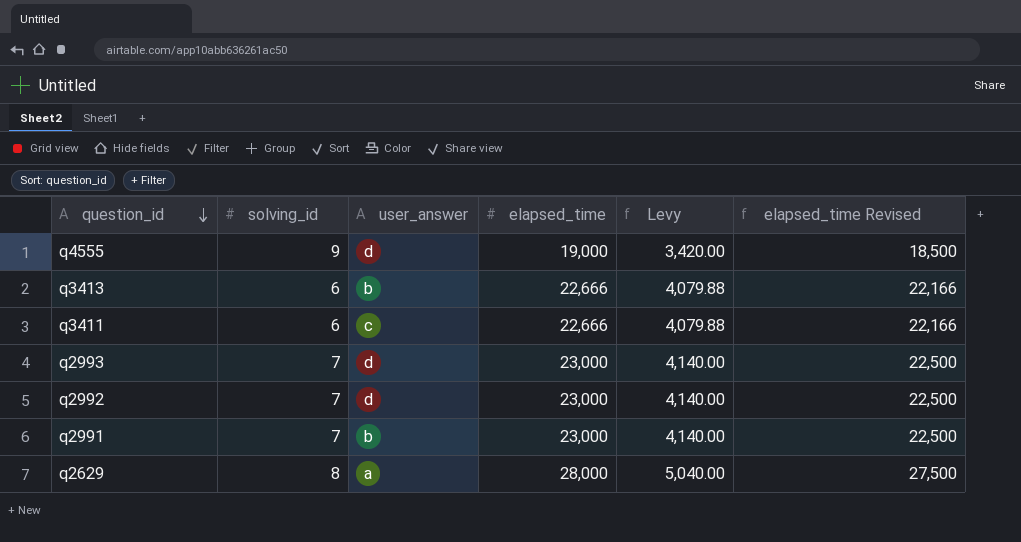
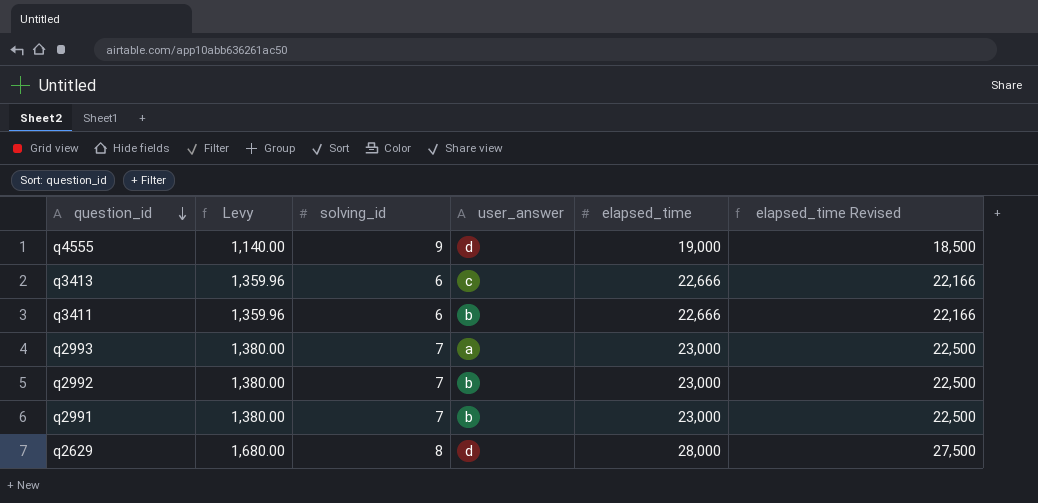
column Levy | formula: [elapsed_time] * 0.18 -> [elapsed_time] * 0.06
column Levy | position: 5 -> 2
q3413 | user_answer: b -> c
q3411 | user_answer: c -> b
q2993 | user_answer: d -> a
q2992 | user_answer: d -> b
q2629 | user_answer: a -> d

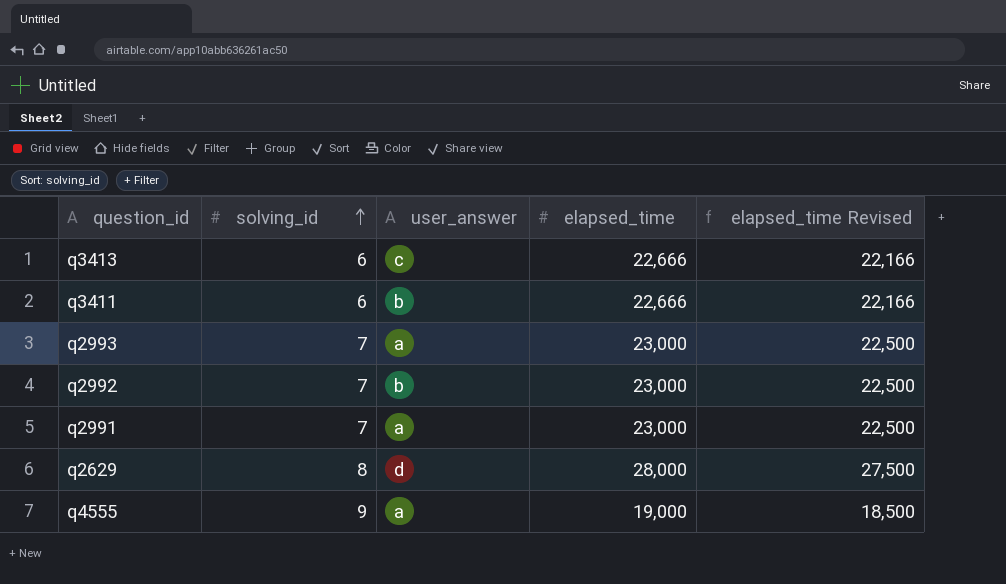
row order: question_id descending -> solving_id ascending
column Levy | formula: [elapsed_time] * 0.06 -> none
q2991 | user_answer: b -> a
q4555 | user_answer: d -> a

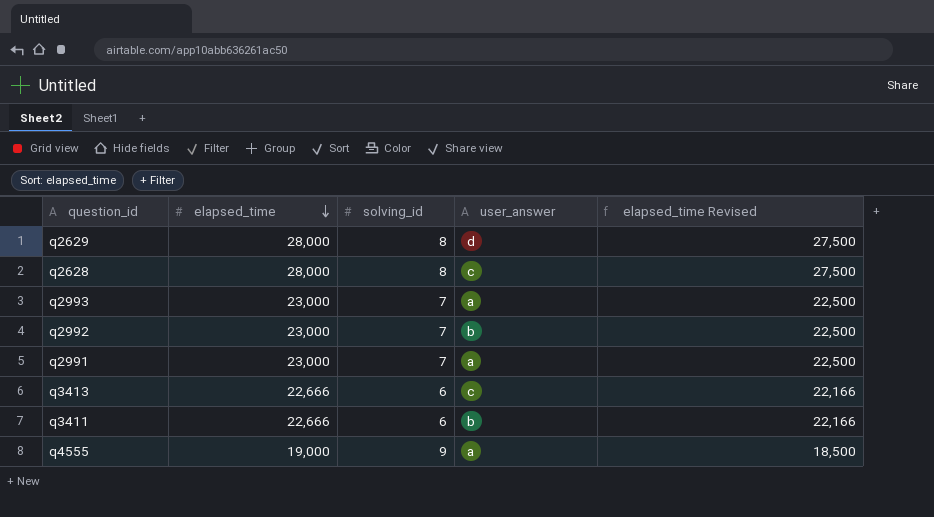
row order: solving_id ascending -> elapsed_time descending
column elapsed_time | position: 4 -> 2
row q2628: none -> 28,000 | 8 | c | 27,500

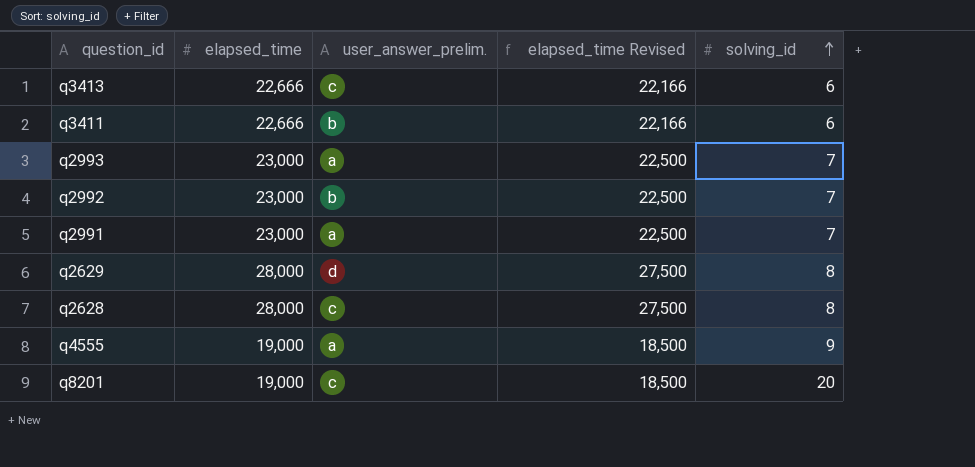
row order: elapsed_time descending -> solving_id ascending
column name: user_answer -> user_answer_prelim.
column solving_id | position: 3 -> 5
row q8201: none -> 19,000 | c | 18,500 | 20

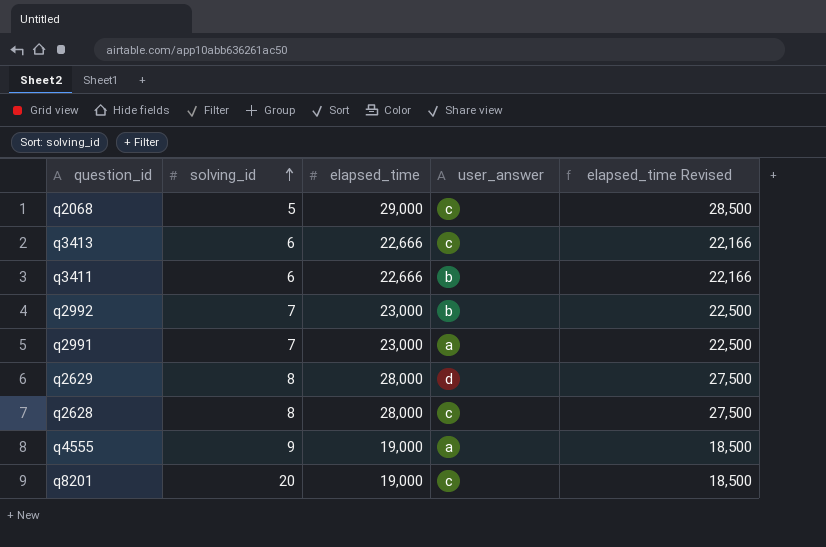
column solving_id | position: 5 -> 2
column name: user_answer_prelim. -> user_answer
row q2993: 23,000 | a | 22,500 | 7 -> none
row q2068: none -> 5 | 29,000 | c | 28,500

